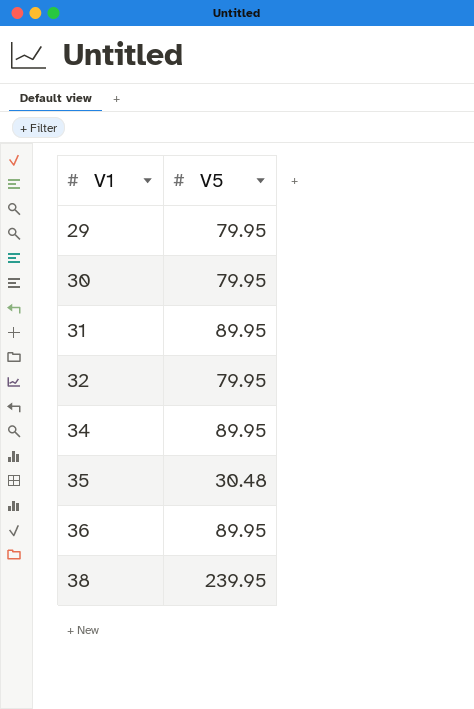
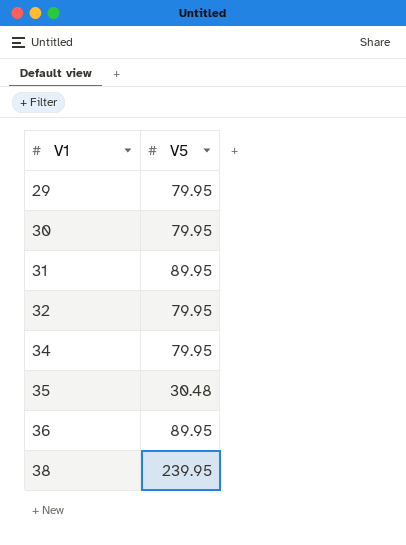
34 | V5: 89.95 -> 79.95

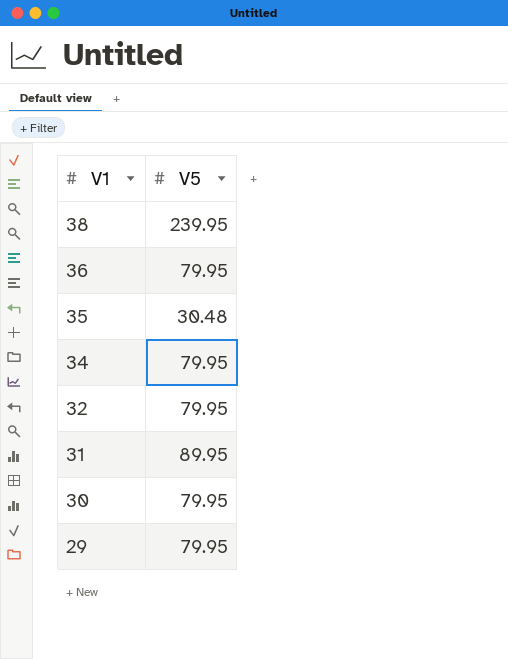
row order: V1 ascending -> V1 descending
36 | V5: 89.95 -> 79.95

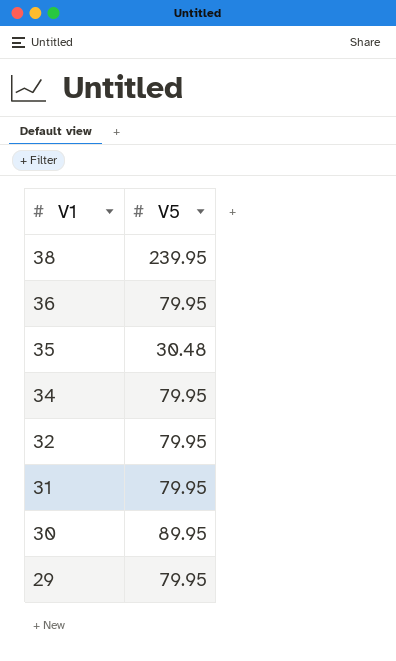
31 | V5: 89.95 -> 79.95
30 | V5: 79.95 -> 89.95

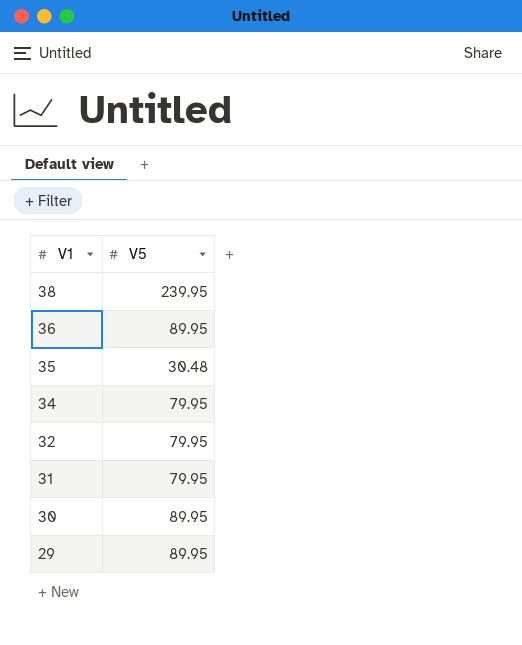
36 | V5: 79.95 -> 89.95
29 | V5: 79.95 -> 89.95

